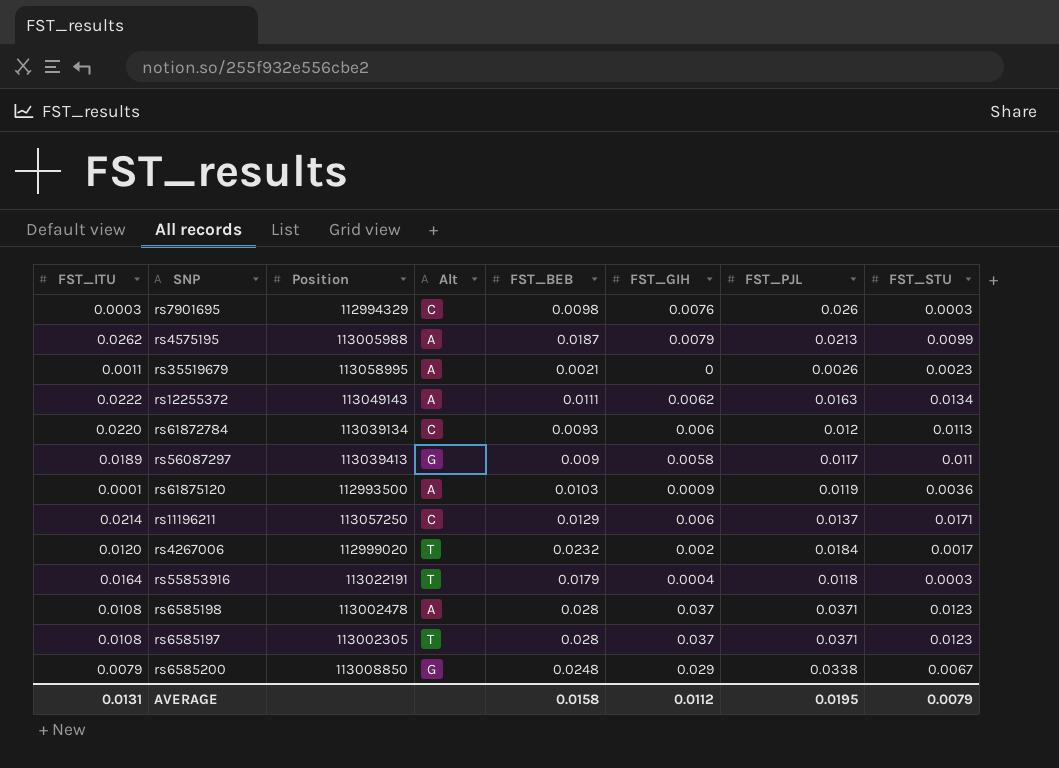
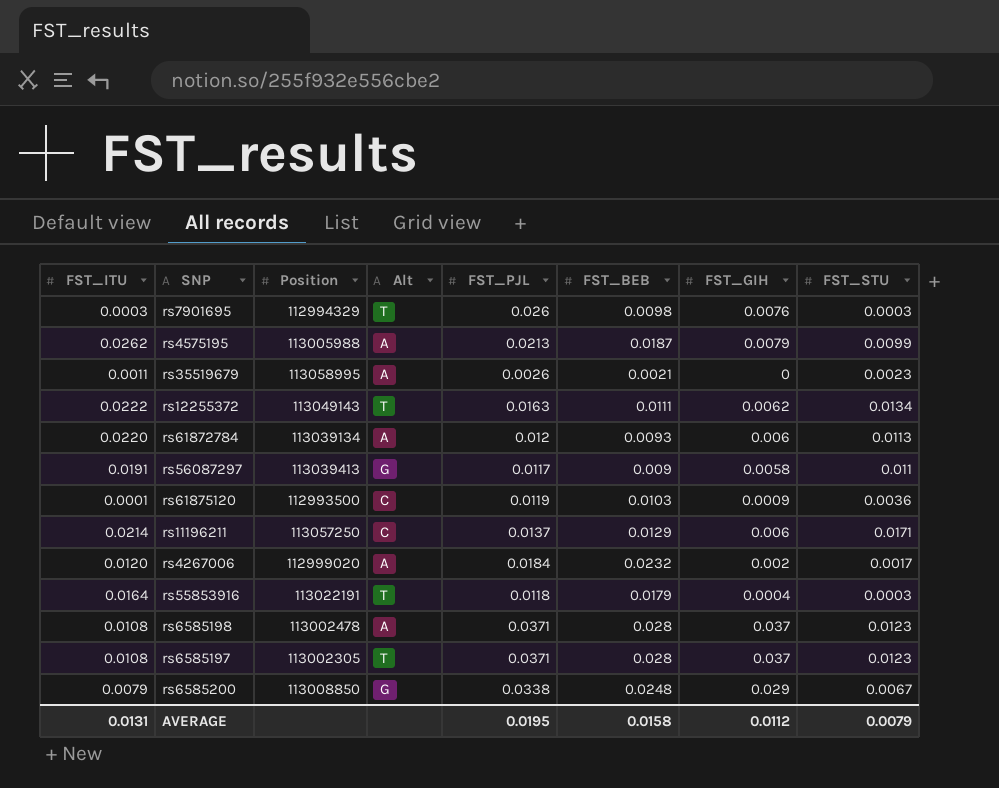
column FST_PJL | position: 7 -> 5
rs7901695 | Alt: C -> T
rs12255372 | Alt: A -> T
rs61872784 | Alt: C -> A
rs56087297 | FST_ITU: 0.0189 -> 0.0191
rs61875120 | Alt: A -> C
rs4267006 | Alt: T -> A

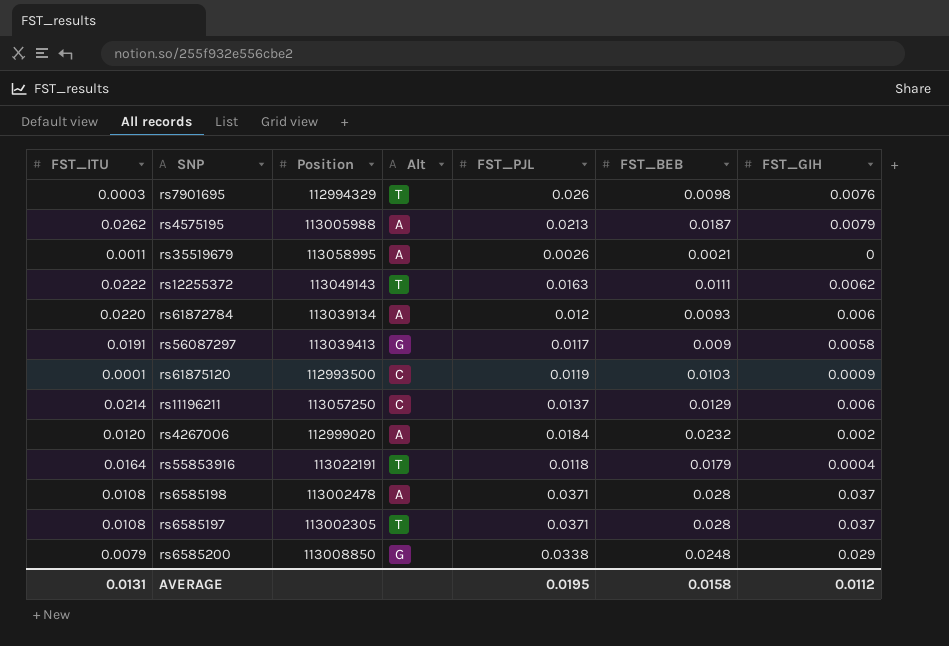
column FST_STU | position: 8 -> none

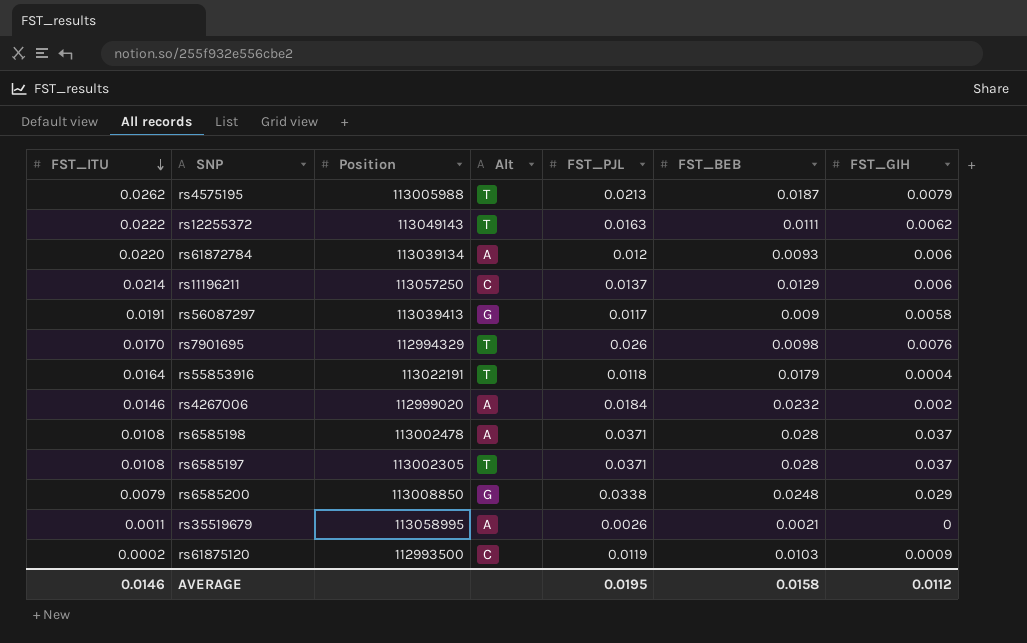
row order: none -> FST_ITU descending
rs4575195 | Alt: A -> T
rs7901695 | FST_ITU: 0.0003 -> 0.0170
rs4267006 | FST_ITU: 0.0120 -> 0.0146
rs61875120 | FST_ITU: 0.0001 -> 0.0002
AVERAGE | FST_ITU: 0.0131 -> 0.0146

